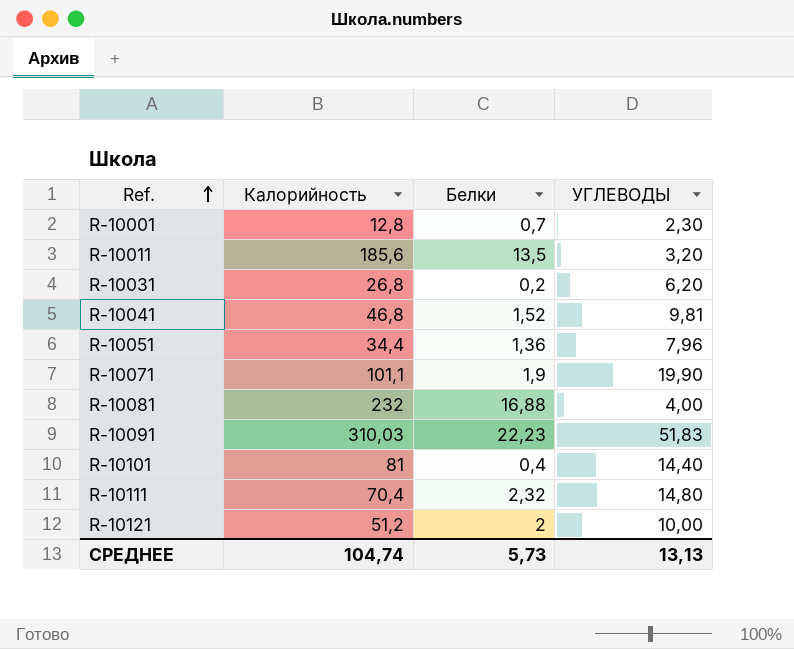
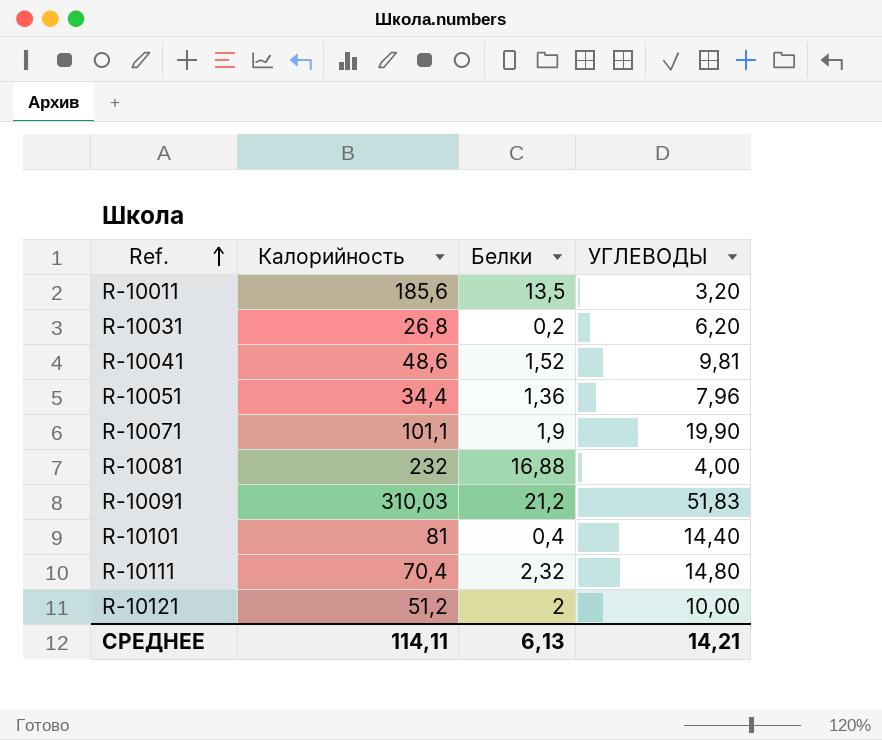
row R-10001: 12,8 | 0,7 | 2,30 -> none
R-10041 | Калорийность: 46,8 -> 48,6
R-10091 | Белки: 22,23 -> 21,2
СРЕДНЕЕ | Калорийность: 104,74 -> 114,11
СРЕДНЕЕ | Белки: 5,73 -> 6,13
СРЕДНЕЕ | УГЛЕВОДЫ: 13,13 -> 14,21

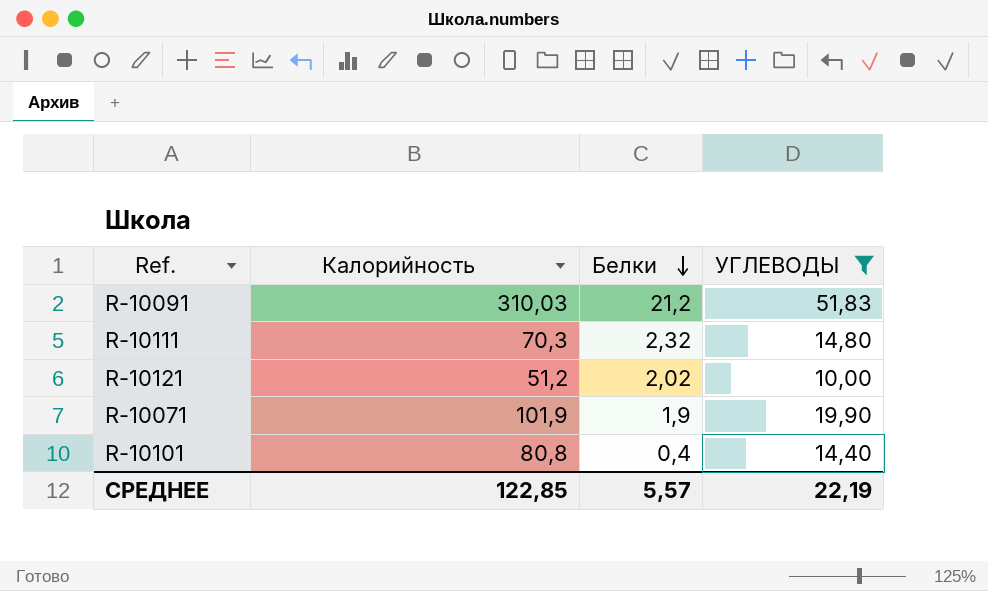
filter: none -> УГЛЕВОДЫ >= 10,00
row order: Ref. ascending -> Белки descending
R-10111 | Калорийность: 70,4 -> 70,3
R-10121 | Белки: 2 -> 2,02
R-10071 | Калорийность: 101,1 -> 101,9
R-10101 | Калорийность: 81 -> 80,8
СРЕДНЕЕ | Калорийность: 114,11 -> 122,85
СРЕДНЕЕ | Белки: 6,13 -> 5,57
СРЕДНЕЕ | УГЛЕВОДЫ: 14,21 -> 22,19

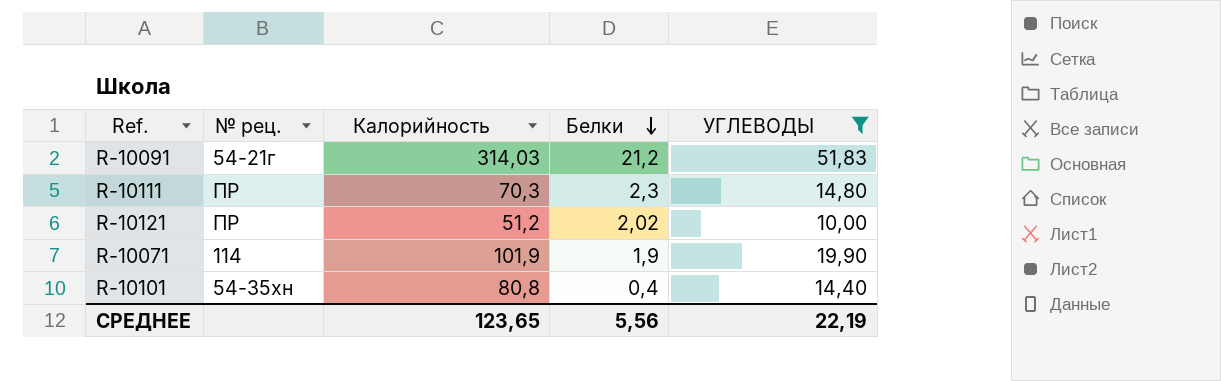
column № рец. | position: none -> 2
R-10091 | Калорийность: 310,03 -> 314,03
R-10111 | Белки: 2,32 -> 2,3
СРЕДНЕЕ | Калорийность: 122,85 -> 123,65
СРЕДНЕЕ | Белки: 5,57 -> 5,56

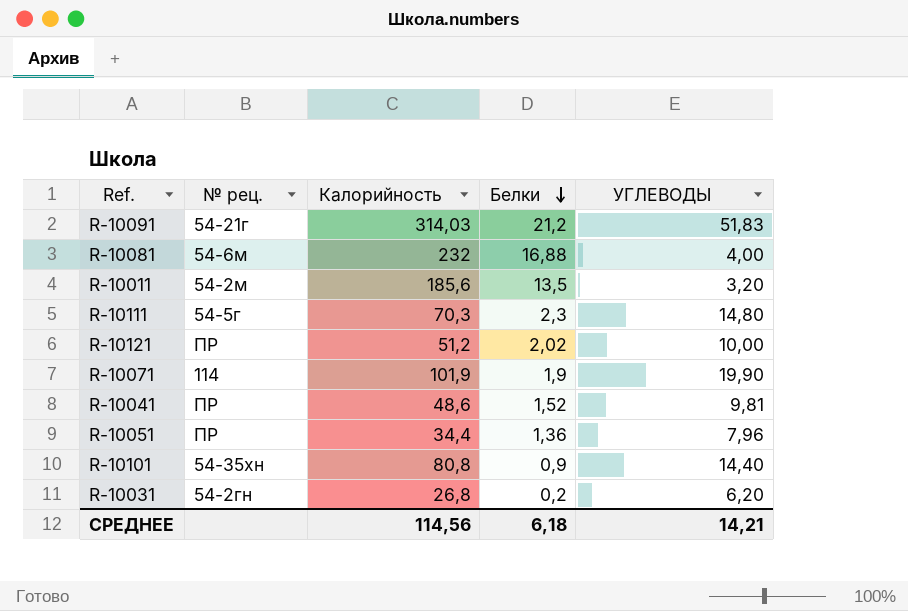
filter: УГЛЕВОДЫ >= 10,00 -> none
R-10111 | № рец.: ПР -> 54-5г
R-10101 | Белки: 0,4 -> 0,9
СРЕДНЕЕ | Калорийность: 123,65 -> 114,56
СРЕДНЕЕ | Белки: 5,56 -> 6,18
СРЕДНЕЕ | УГЛЕВОДЫ: 22,19 -> 14,21

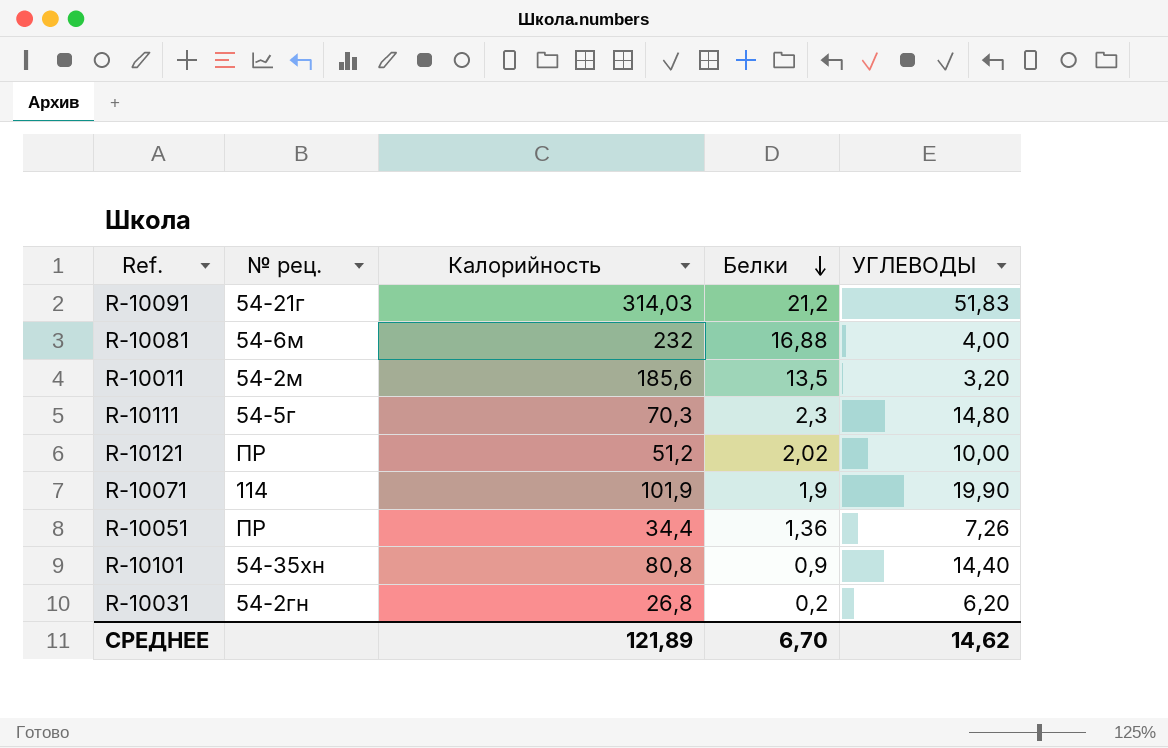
row R-10041: ПР | 48,6 | 1,52 | 9,81 -> none
R-10051 | УГЛЕВОДЫ: 7,96 -> 7,26
СРЕДНЕЕ | Калорийность: 114,56 -> 121,89
СРЕДНЕЕ | Белки: 6,18 -> 6,70
СРЕДНЕЕ | УГЛЕВОДЫ: 14,21 -> 14,62

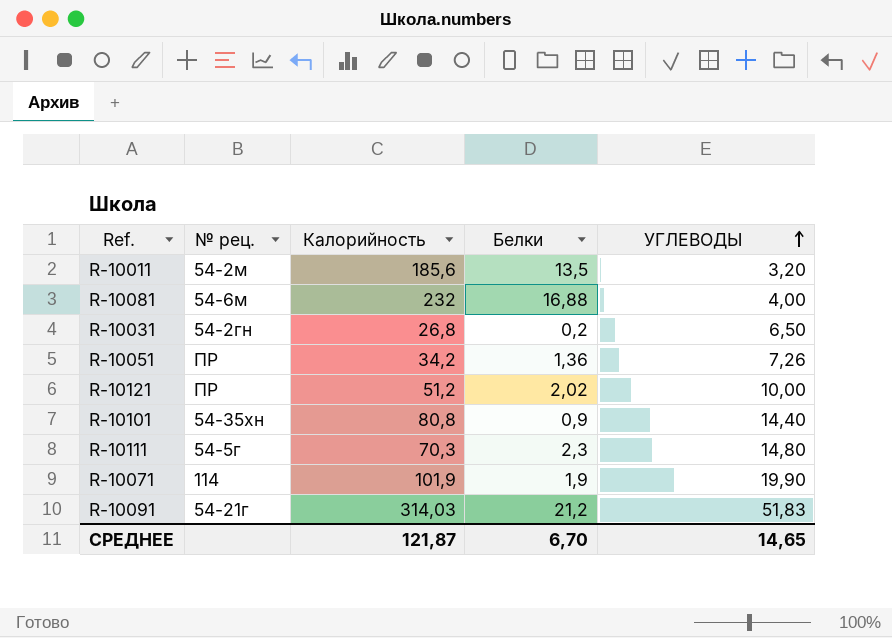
row order: Белки descending -> УГЛЕВОДЫ ascending
R-10031 | УГЛЕВОДЫ: 6,20 -> 6,50
R-10051 | Калорийность: 34,4 -> 34,2
СРЕДНЕЕ | Калорийность: 121,89 -> 121,87
СРЕДНЕЕ | УГЛЕВОДЫ: 14,62 -> 14,65

